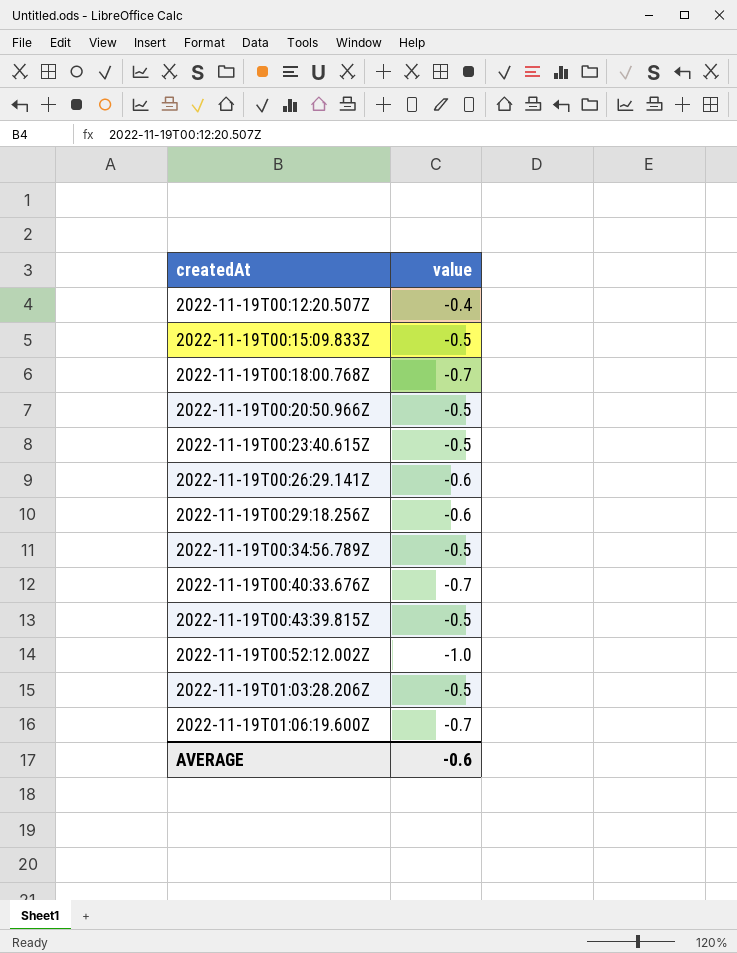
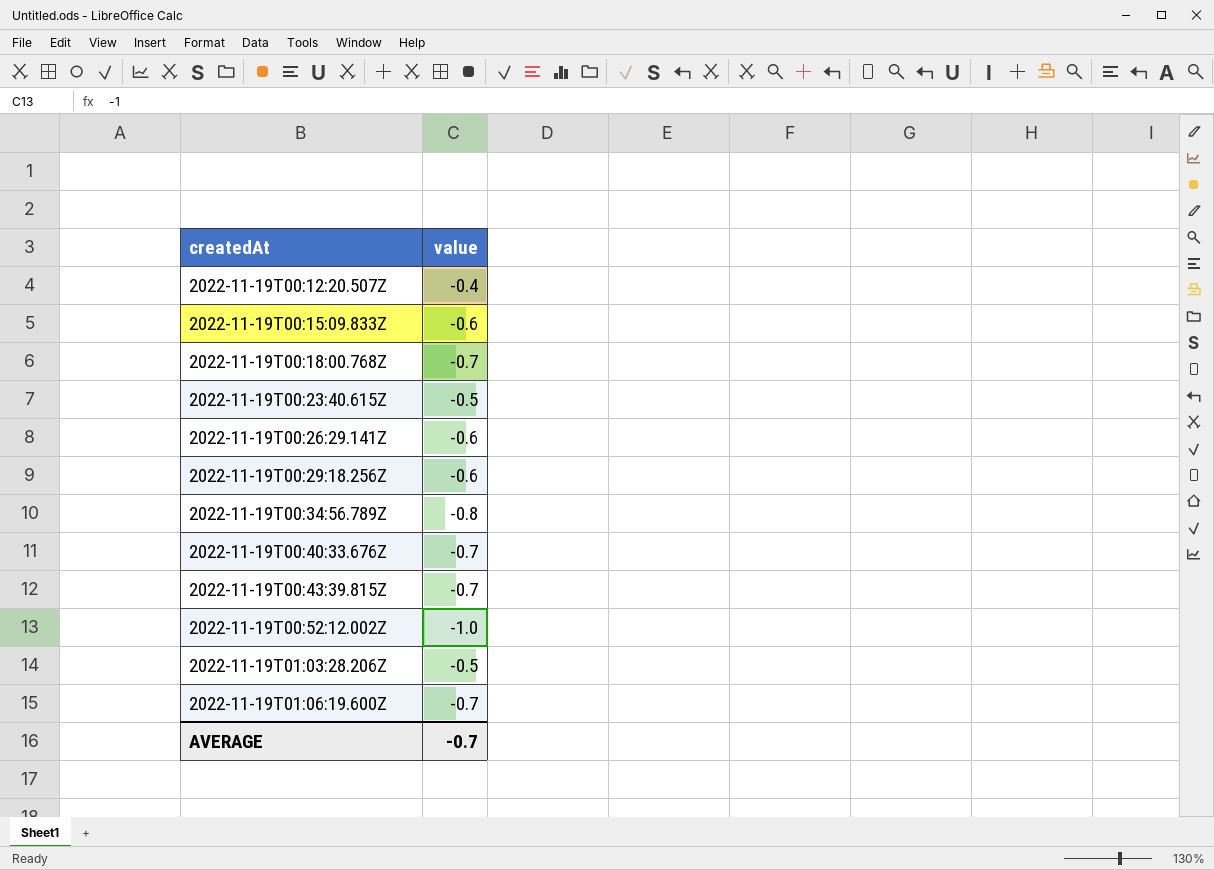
row 2022-11-19T00:20:50.966Z: -0.5 -> none
2022-11-19T00:15:09.833Z | value: -0.5 -> -0.6
2022-11-19T00:34:56.789Z | value: -0.5 -> -0.8
2022-11-19T00:43:39.815Z | value: -0.5 -> -0.7
AVERAGE | value: -0.6 -> -0.7

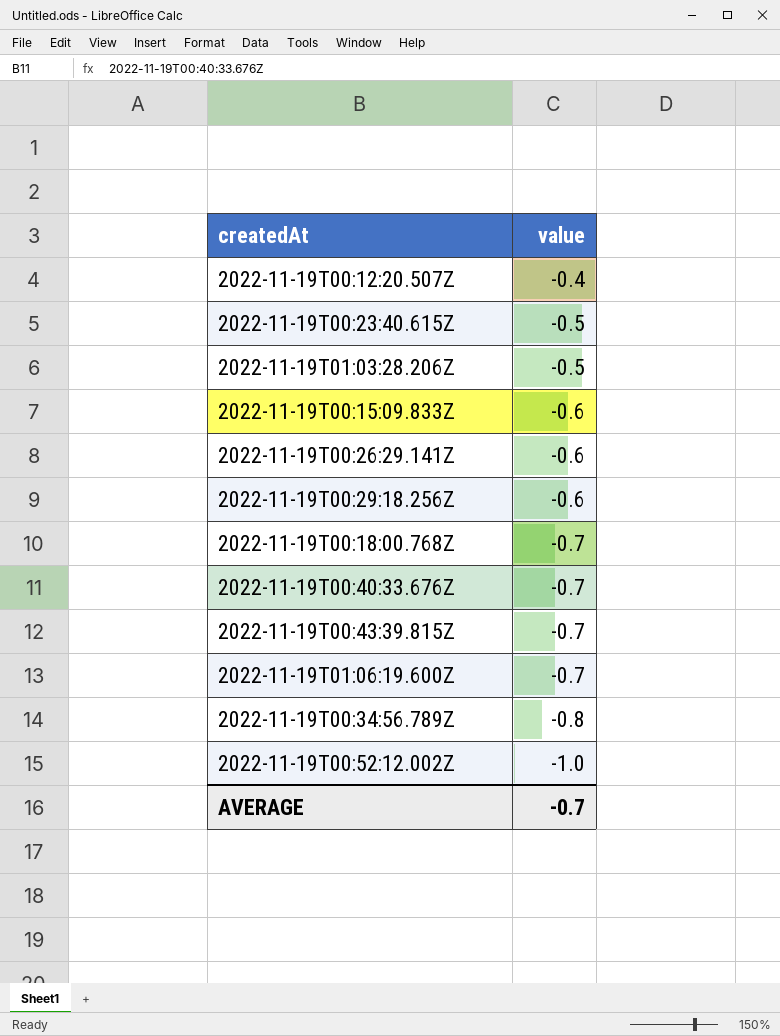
row order: createdAt ascending -> value descending

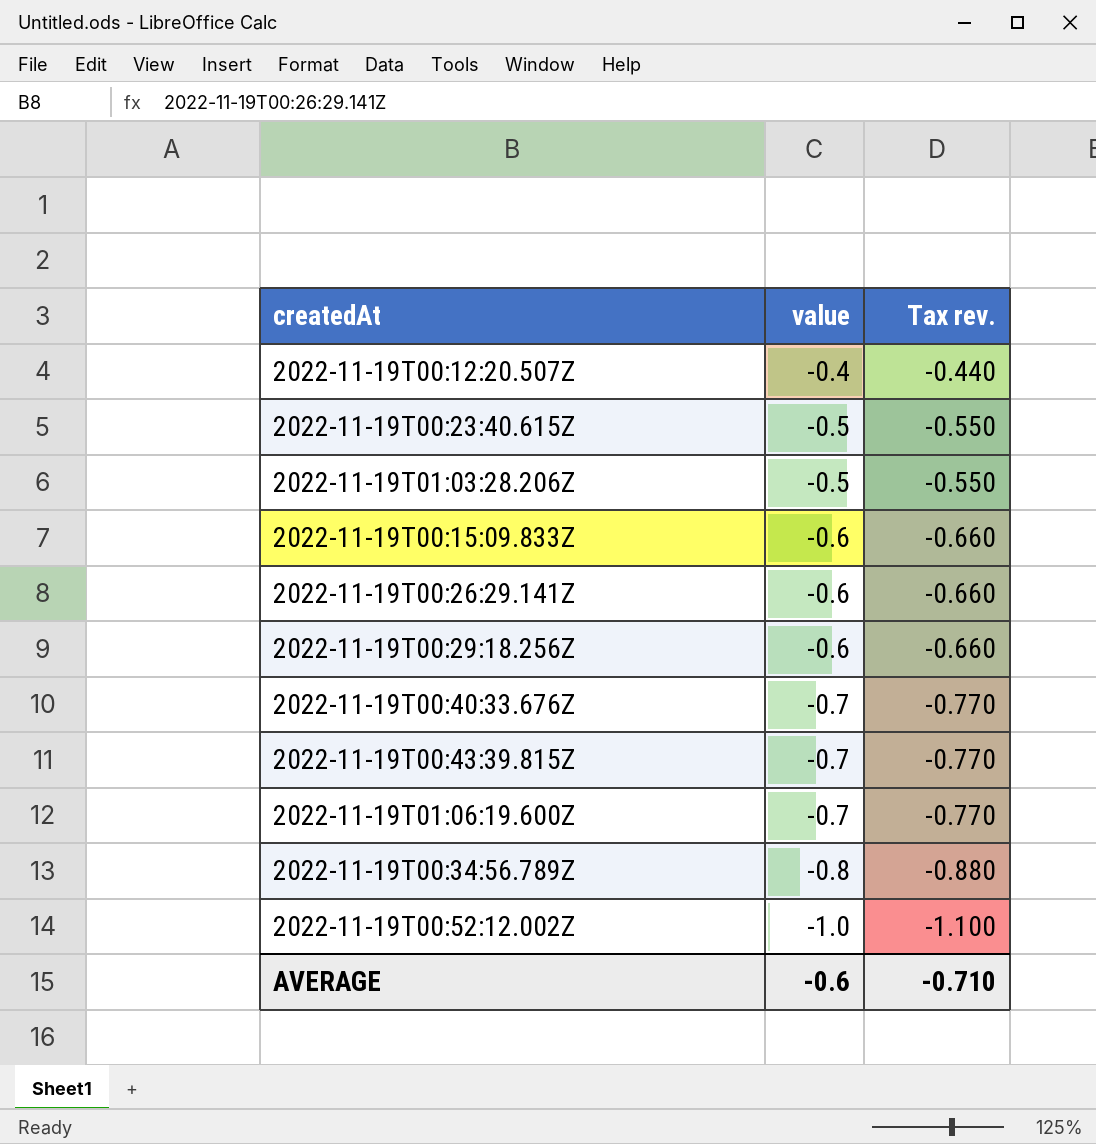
column Tax rev. | formula: none -> [value] * 1.1
row 2022-11-19T00:18:00.768Z: -0.7 -> none
AVERAGE | value: -0.7 -> -0.6

